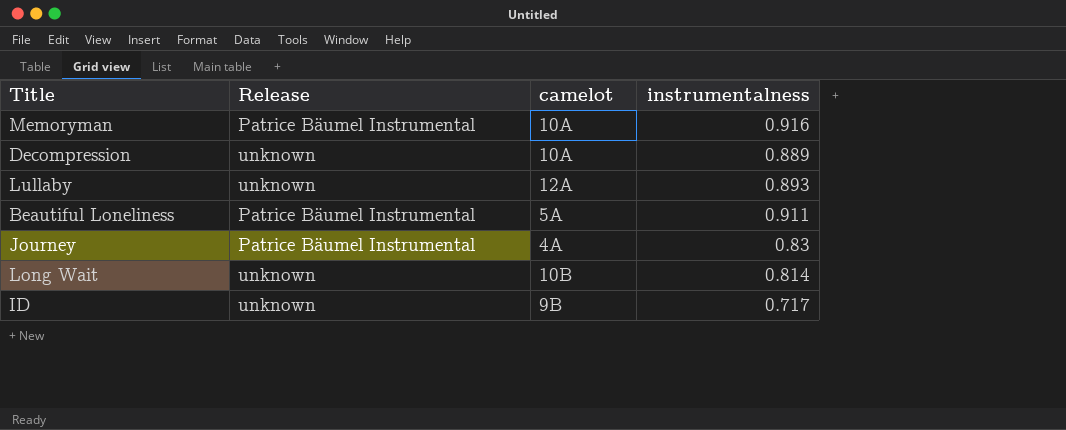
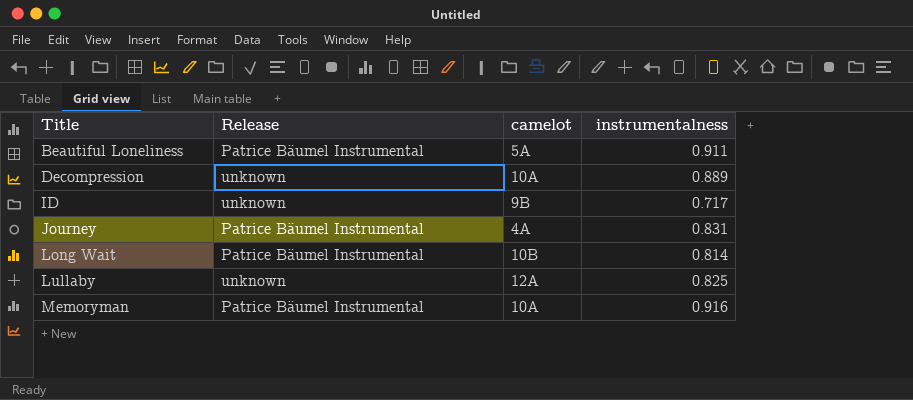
row order: none -> Title ascending
Journey | instrumentalness: 0.83 -> 0.831
Long Wait | Release: unknown -> Patrice Bäumel Instrumental
Lullaby | instrumentalness: 0.893 -> 0.825

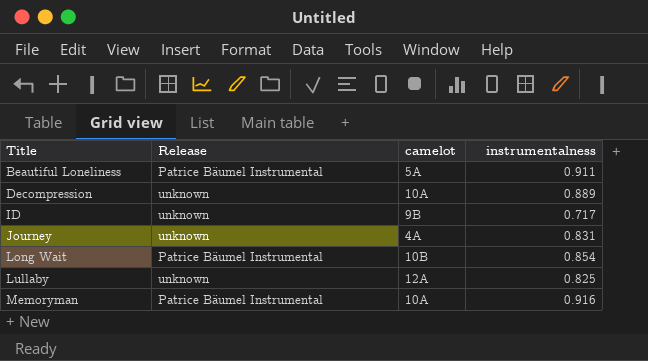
Journey | Release: Patrice Bäumel Instrumental -> unknown
Long Wait | instrumentalness: 0.814 -> 0.854

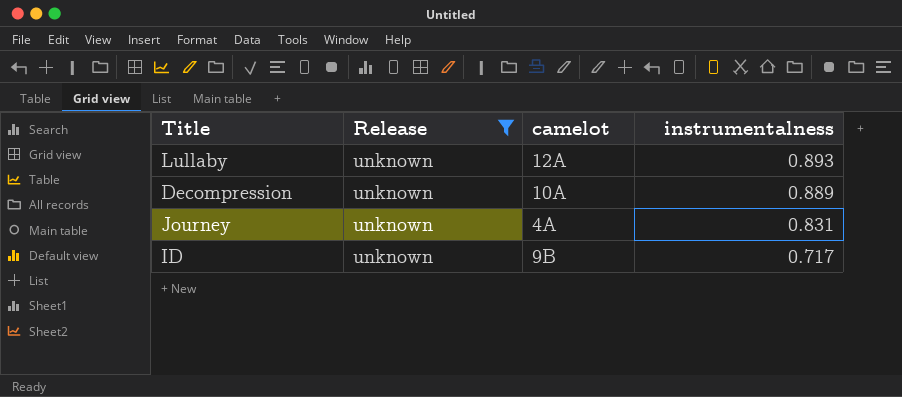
filter: none -> Release = unknown
row order: Title ascending -> instrumentalness descending
Lullaby | instrumentalness: 0.825 -> 0.893

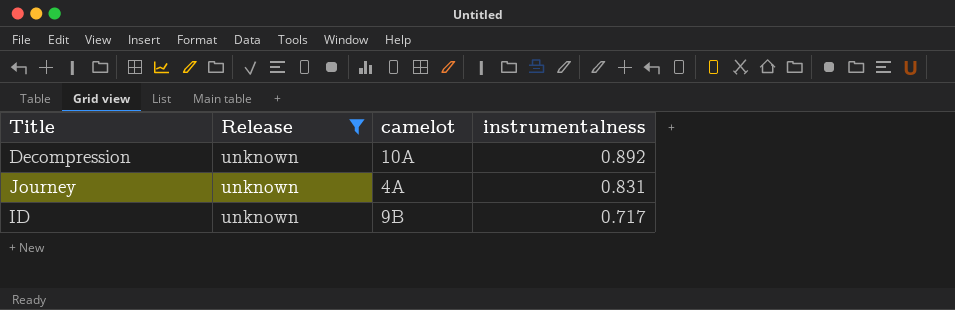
row Lullaby: unknown | 12A | 0.893 -> none
Decompression | instrumentalness: 0.889 -> 0.892

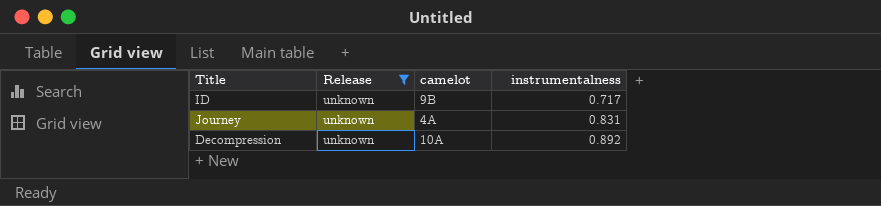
row order: instrumentalness descending -> instrumentalness ascending

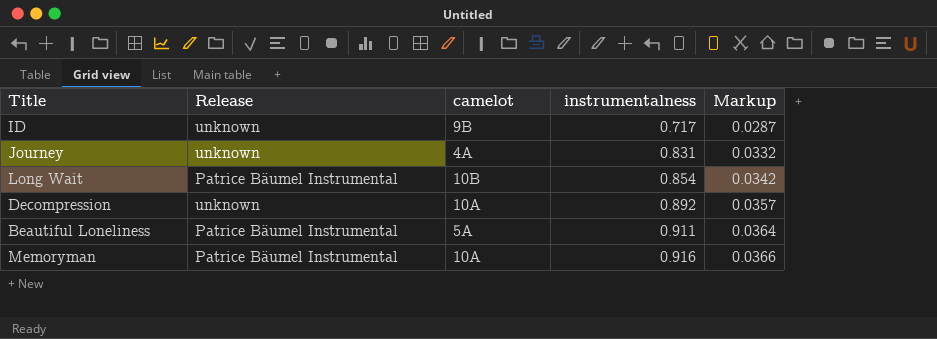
filter: Release = unknown -> none
column Markup | formula: none -> [instrumentalness] * 0.04

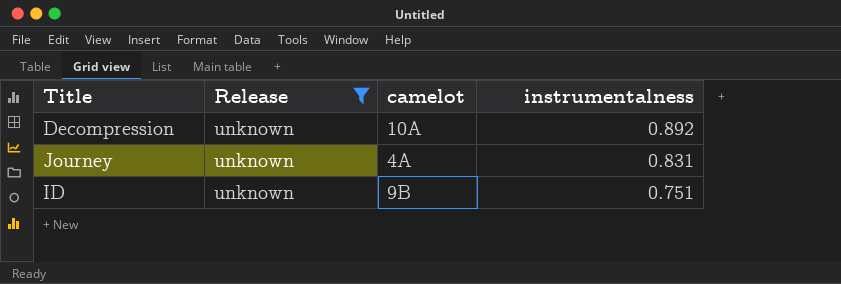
filter: none -> Release = unknown
row order: instrumentalness ascending -> instrumentalness descending
column Markup | formula: [instrumentalness] * 0.04 -> none
ID | instrumentalness: 0.717 -> 0.751

